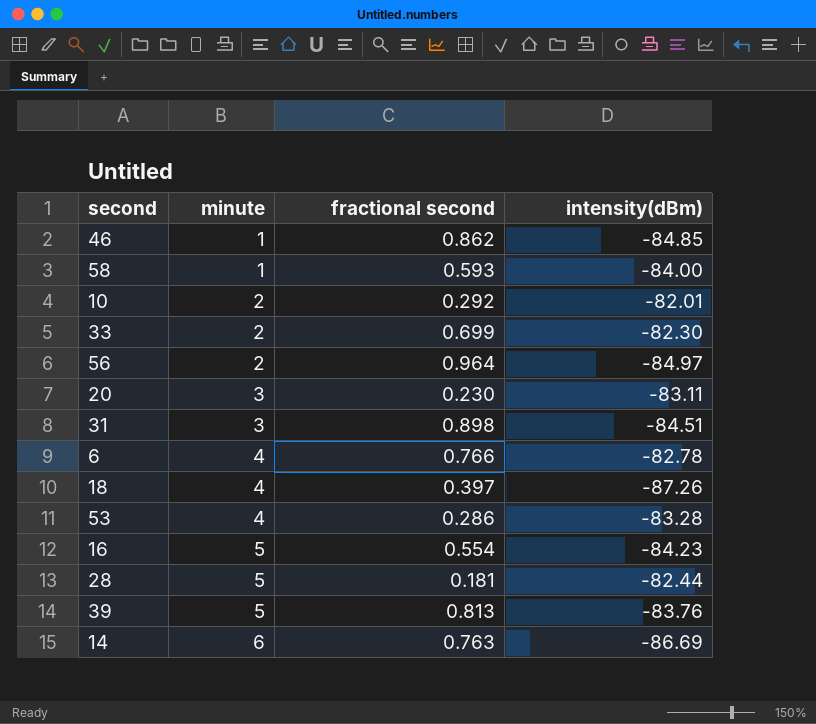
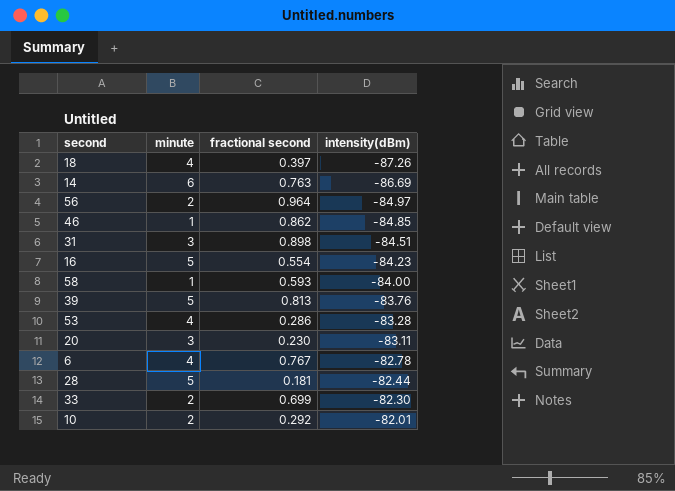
row order: minute ascending -> intensity(dBm) ascending
6 | fractional second: 0.766 -> 0.767

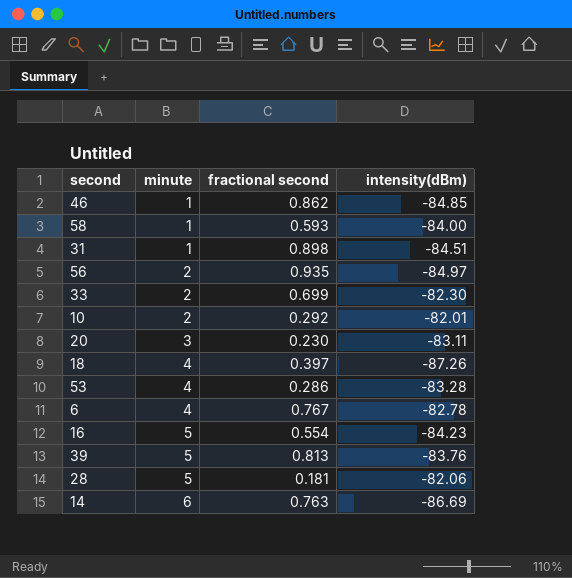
row order: intensity(dBm) ascending -> minute ascending
31 | minute: 3 -> 1
56 | fractional second: 0.964 -> 0.935
28 | intensity(dBm): -82.44 -> -82.06

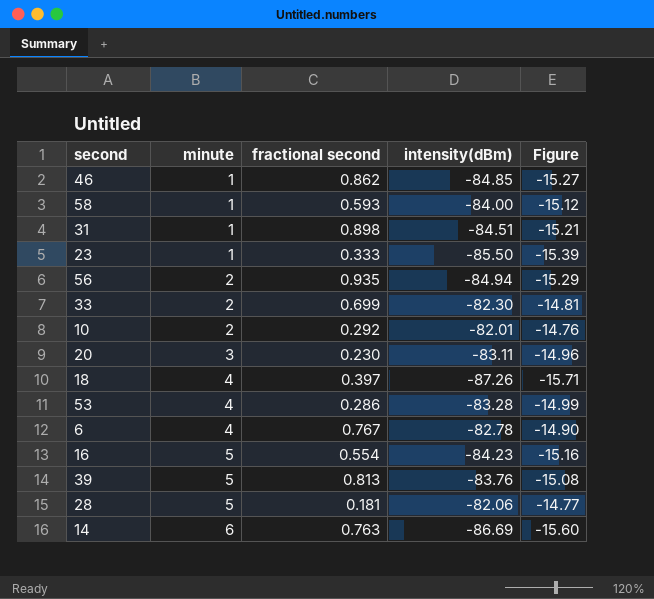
column Figure | formula: none -> [intensity(dBm)] * 0.18
row 23: none -> 1 | 0.333 | -85.50 | -15.39
56 | intensity(dBm): -84.97 -> -84.94

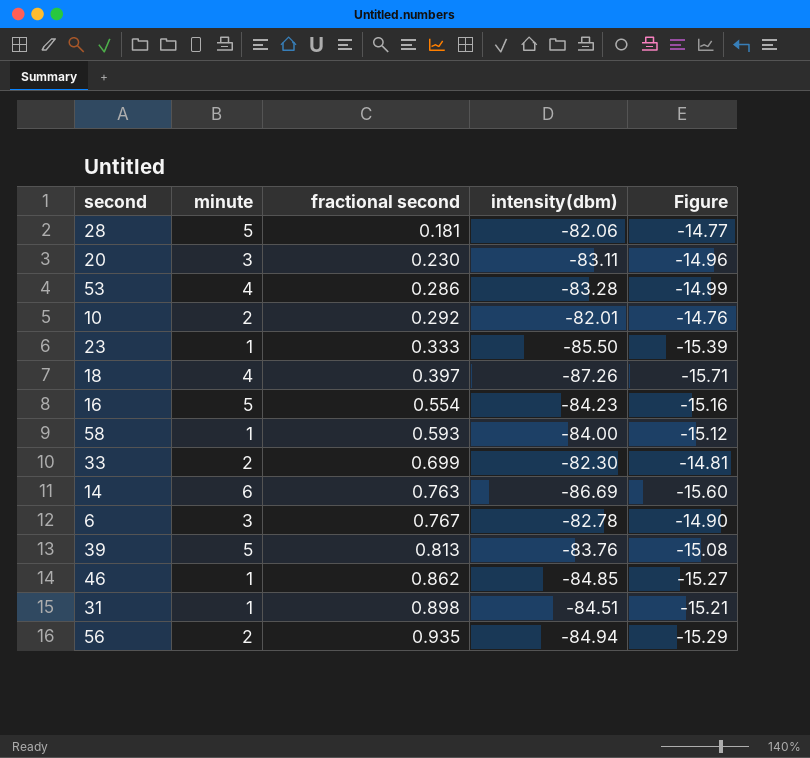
row order: minute ascending -> fractional second ascending
column name: intensity(dBm) -> intensity(dbm)
6 | minute: 4 -> 3

